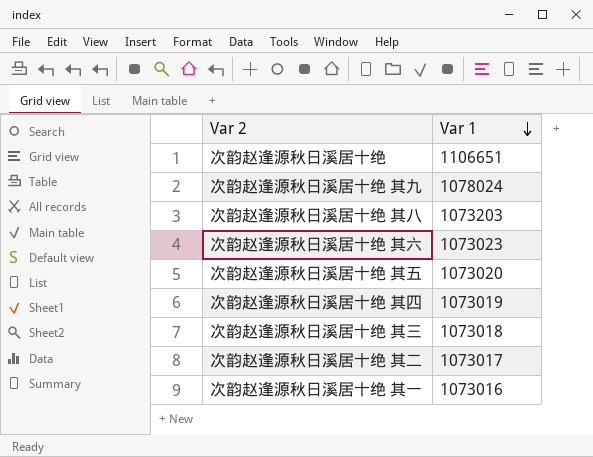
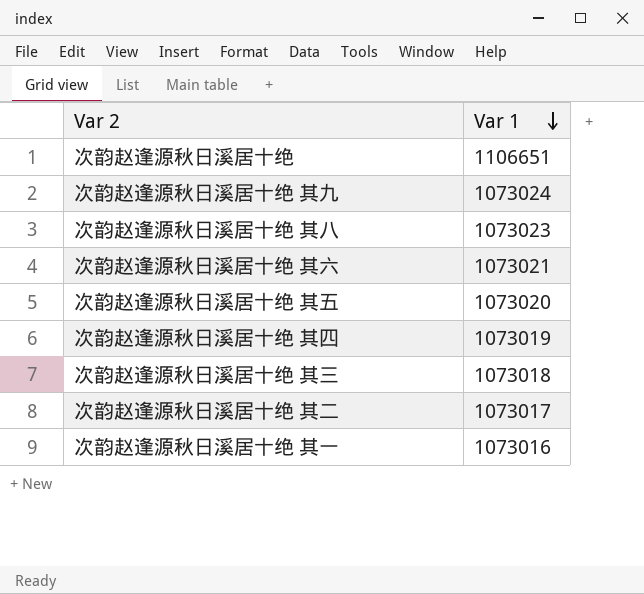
次韵赵逢源秋日溪居十绝 其九 | Var 1: 1078024 -> 1073024
次韵赵逢源秋日溪居十绝 其八 | Var 1: 1073203 -> 1073023
次韵赵逢源秋日溪居十绝 其六 | Var 1: 1073023 -> 1073021

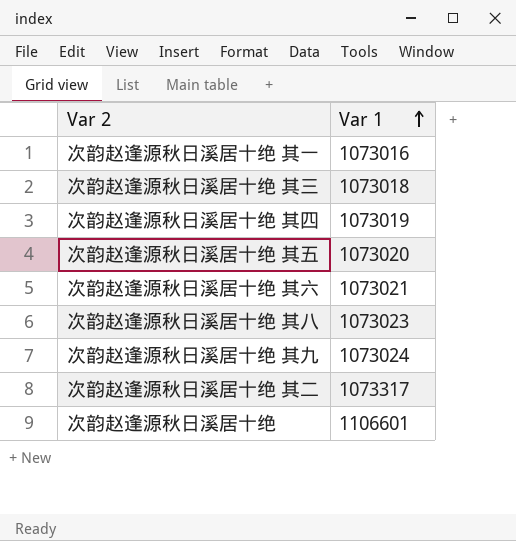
row order: Var 1 descending -> Var 1 ascending
次韵赵逢源秋日溪居十绝 其二 | Var 1: 1073017 -> 1073317
次韵赵逢源秋日溪居十绝 | Var 1: 1106651 -> 1106601

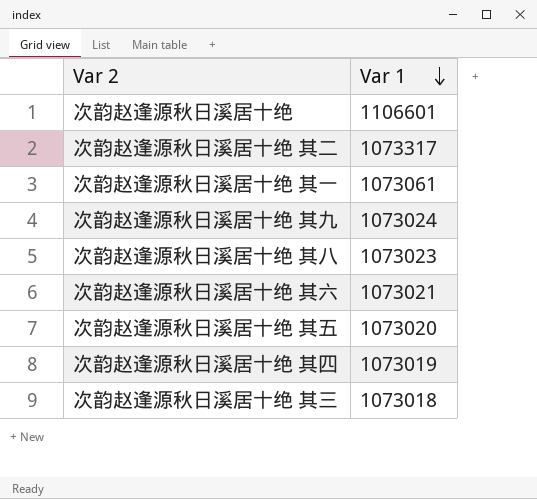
row order: Var 1 ascending -> Var 1 descending
次韵赵逢源秋日溪居十绝 其一 | Var 1: 1073016 -> 1073061

